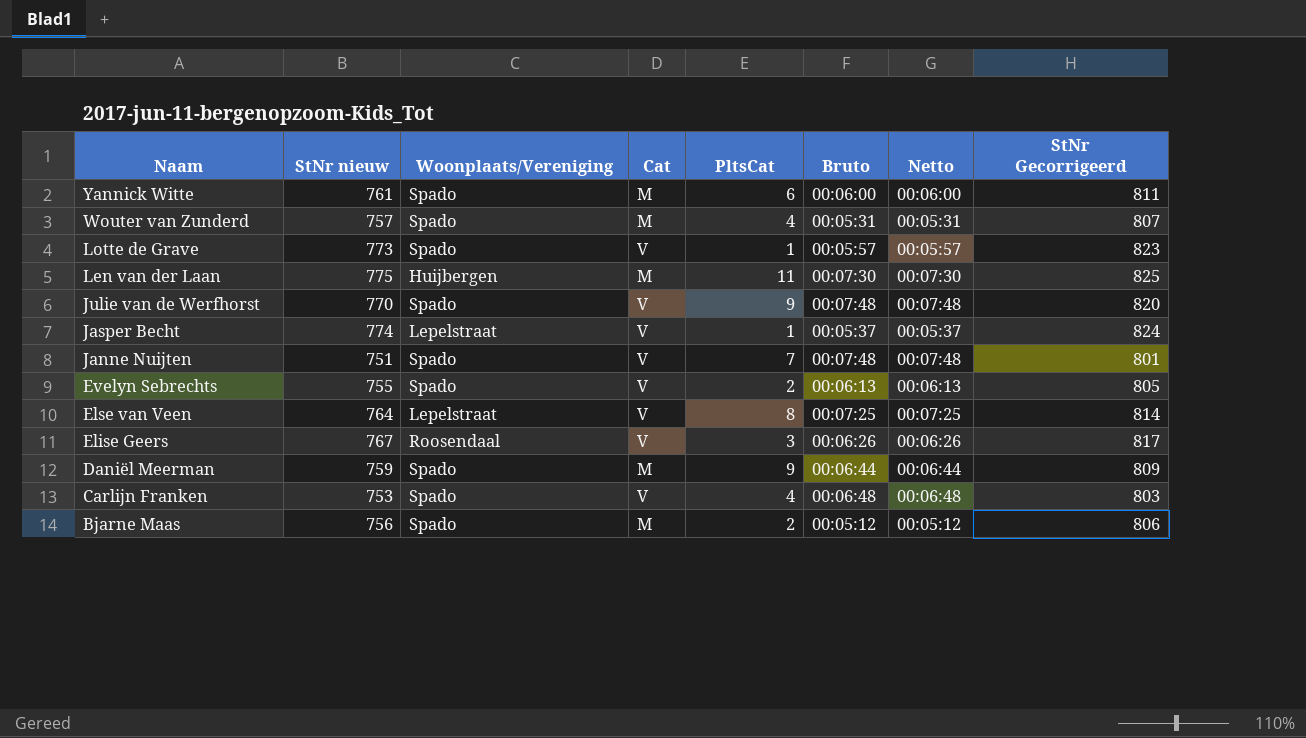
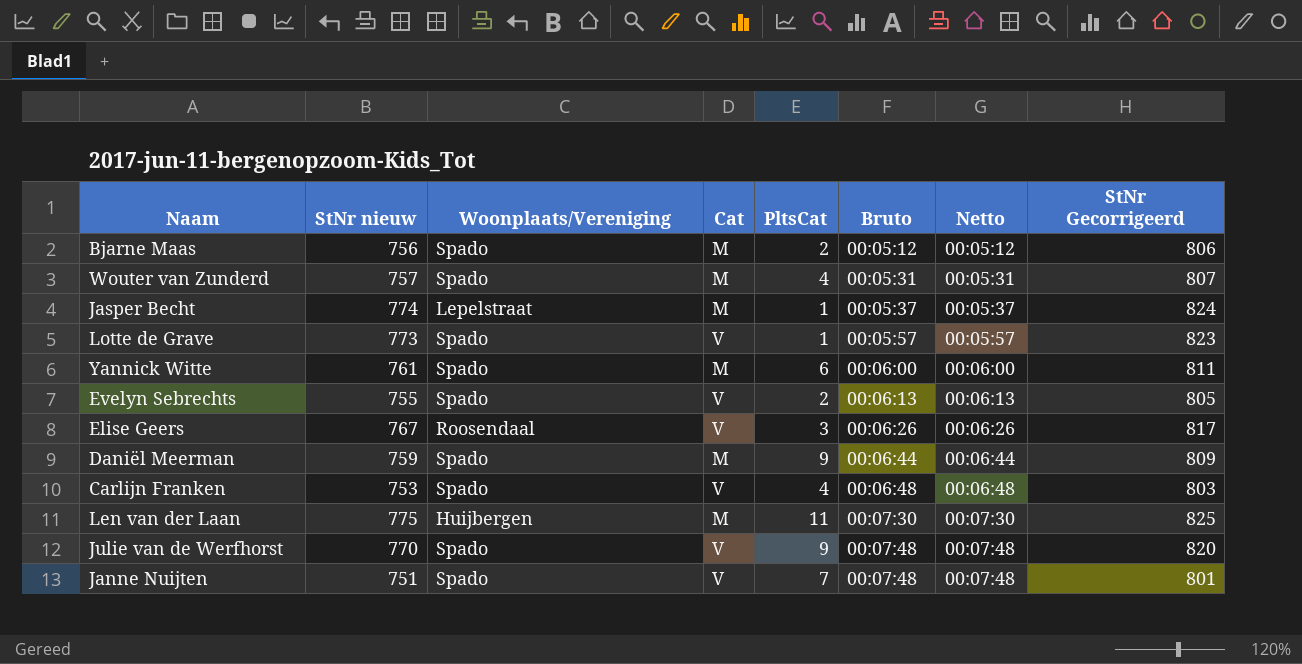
row order: Naam descending -> Bruto ascending
row Else van Veen: 764 | Lepelstraat | V | 8 | 00:07:25 | 00:07:25 | 814 -> none
Jasper Becht | Cat: V -> M

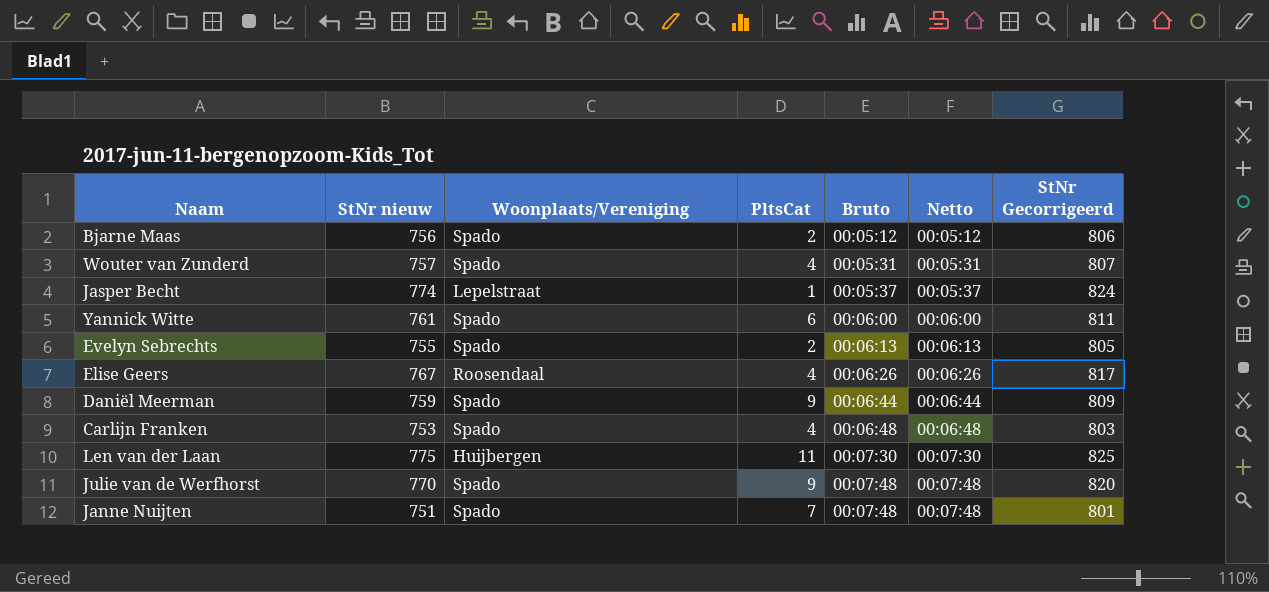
column Cat | position: 4 -> none
row Lotte de Grave: 773 | Spado | V | 1 | 00:05:57 | 00:05:57 | 823 -> none
Elise Geers | PltsCat: 3 -> 4

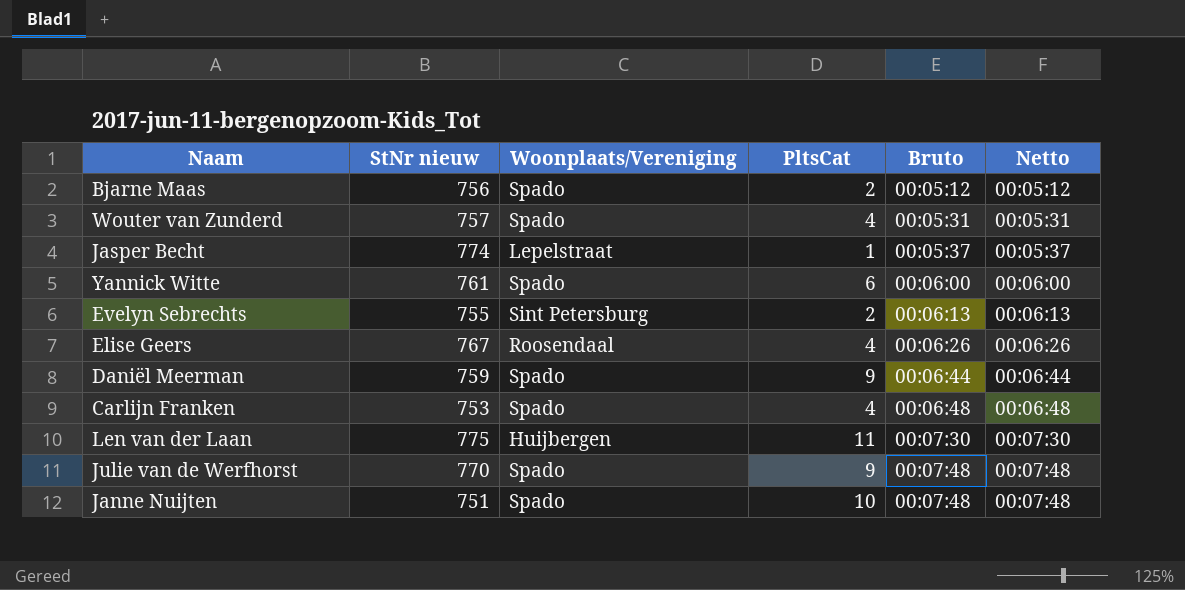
column StNr Gecorrigeerd | formula: [StNr nieuw] + 50 -> none
Evelyn Sebrechts | Woonplaats/Vereniging: Spado -> Sint Petersburg
Janne Nuijten | PltsCat: 7 -> 10

